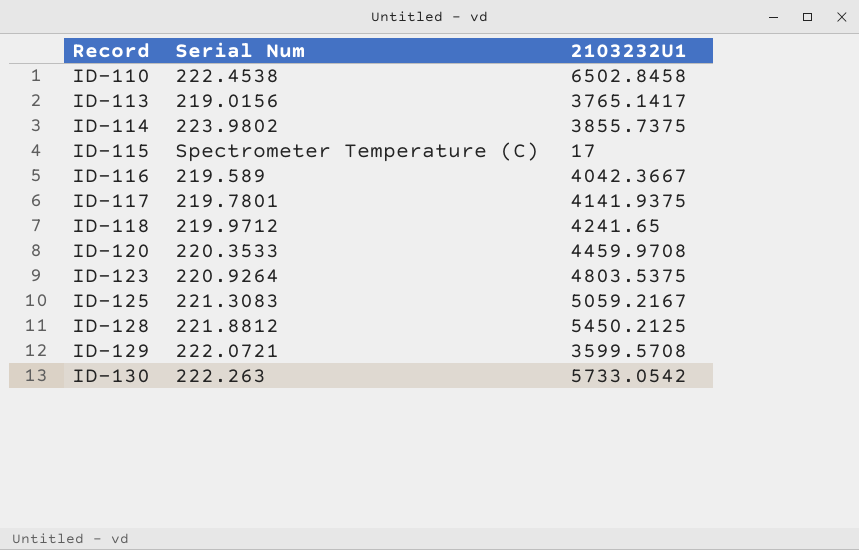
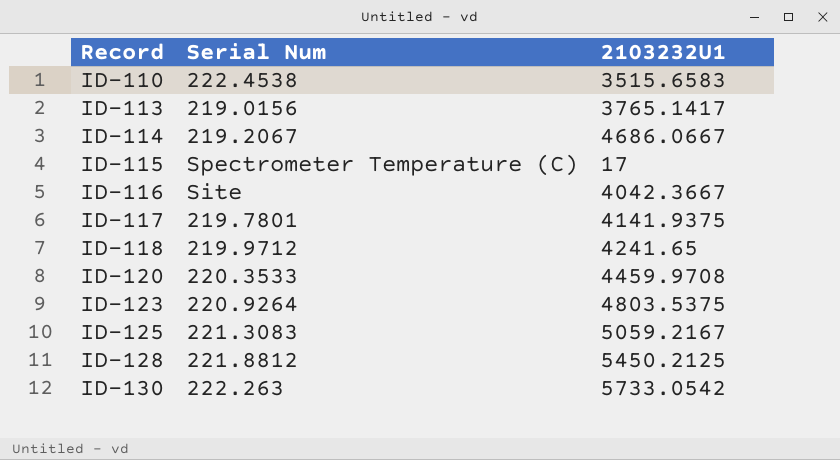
row ID-129: 222.0721 | 3599.5708 -> none
ID-110 | 2103232U1: 6502.8458 -> 3515.6583
ID-114 | Serial Num: 223.9802 -> 219.2067
ID-114 | 2103232U1: 3855.7375 -> 4686.0667
ID-116 | Serial Num: 219.589 -> Site

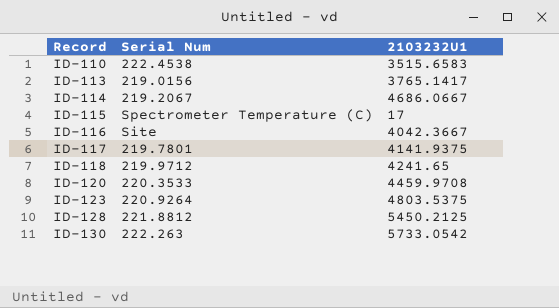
row ID-125: 221.3083 | 5059.2167 -> none

